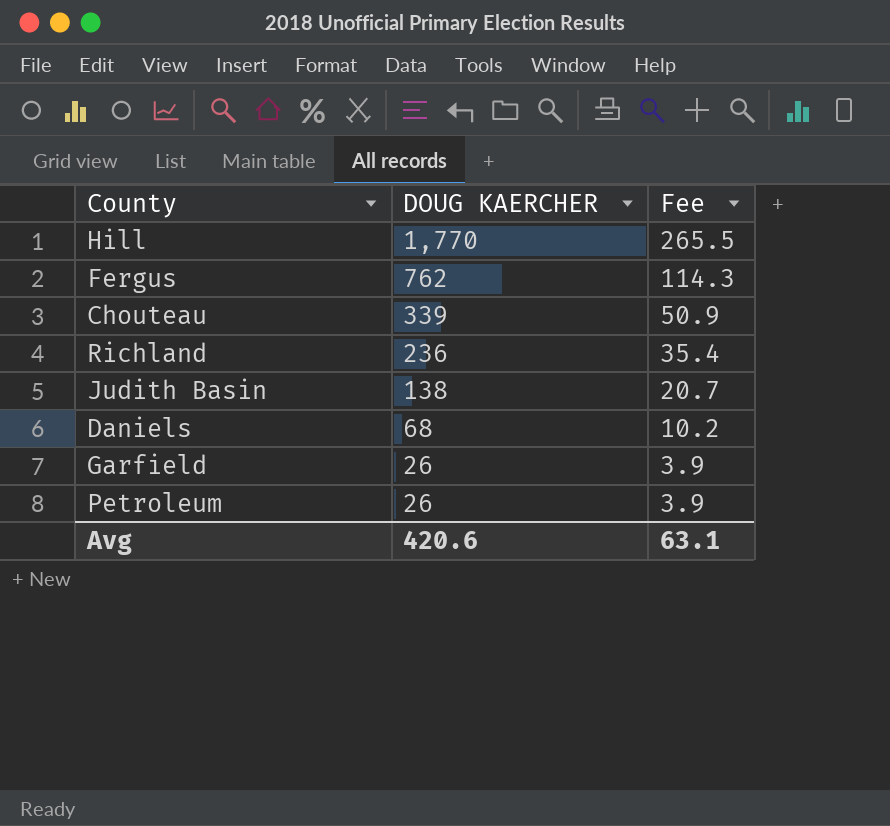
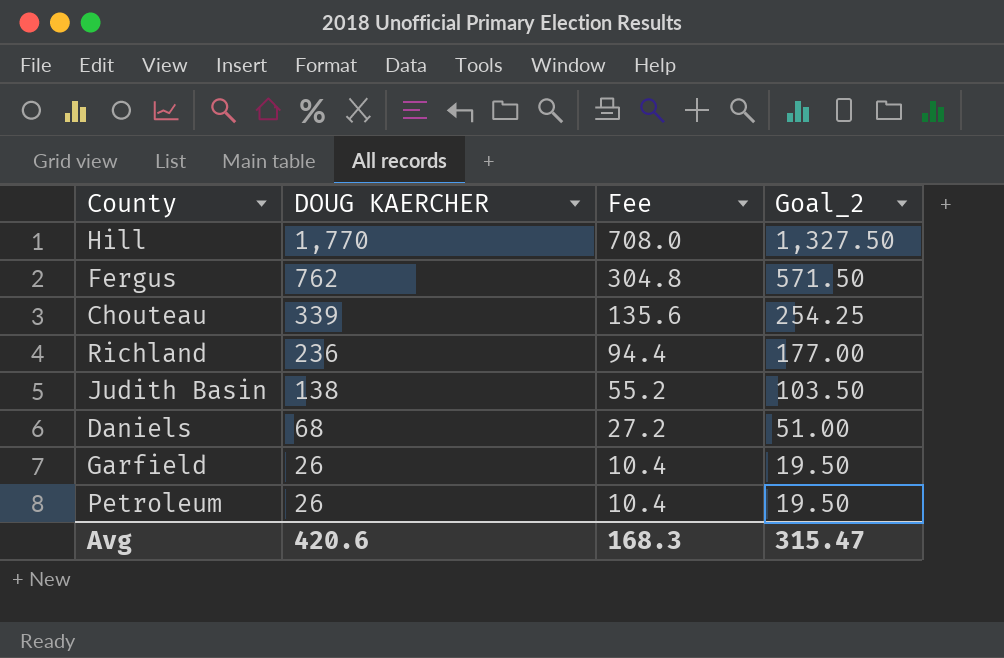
column Fee | formula: [DOUG KAERCHER] * 0.15 -> [DOUG KAERCHER] * 0.4
column Goal_2 | formula: none -> [DOUG KAERCHER] * 0.75
Avg | Fee: 63.1 -> 168.3

